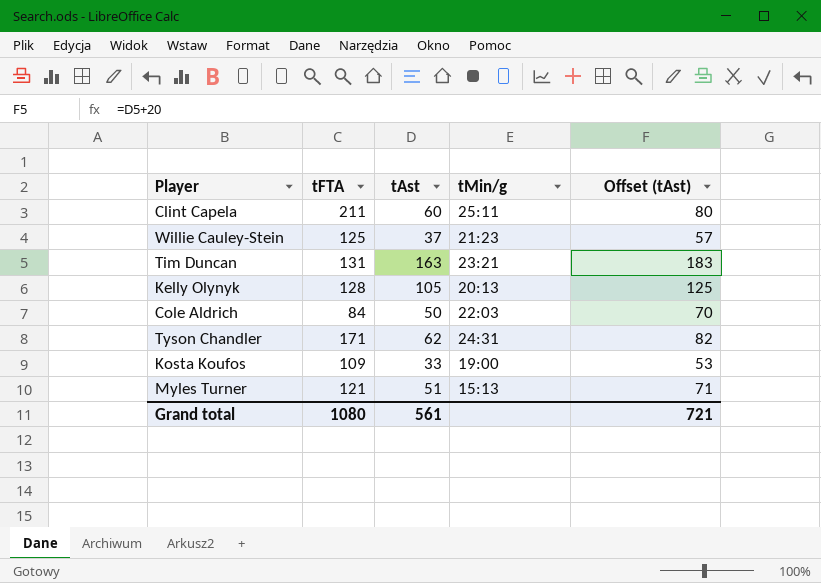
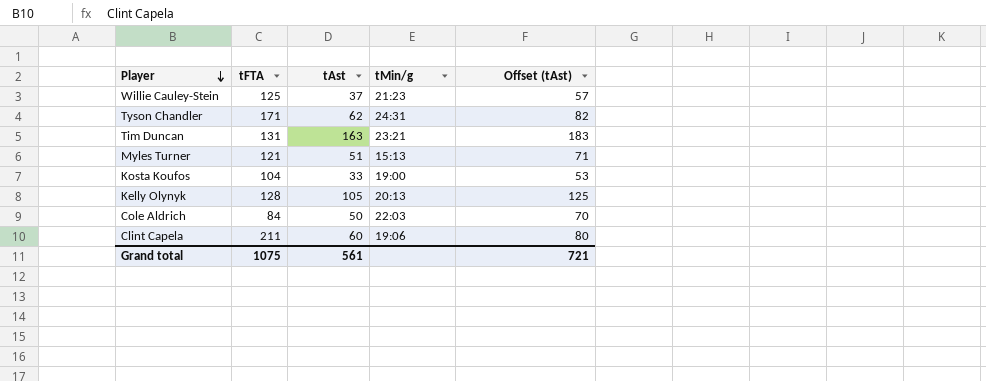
row order: none -> Player descending
Kosta Koufos | tFTA: 109 -> 104
Clint Capela | tMin/g: 25:11 -> 19:06
Grand total | tFTA: 1080 -> 1075

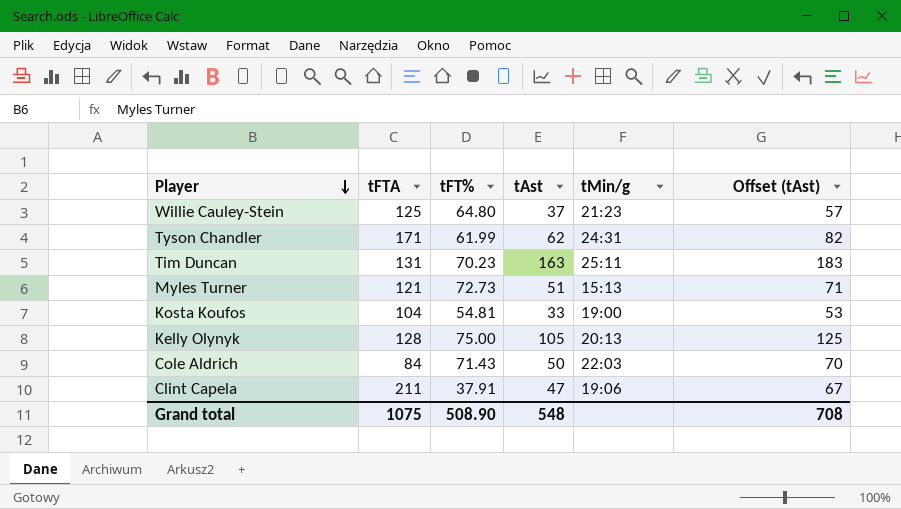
column tFT% | position: none -> 3
Tim Duncan | tMin/g: 23:21 -> 25:11
Clint Capela | tAst: 60 -> 47
Clint Capela | Offset (tAst): 80 -> 67
Grand total | tAst: 561 -> 548
Grand total | Offset (tAst): 721 -> 708

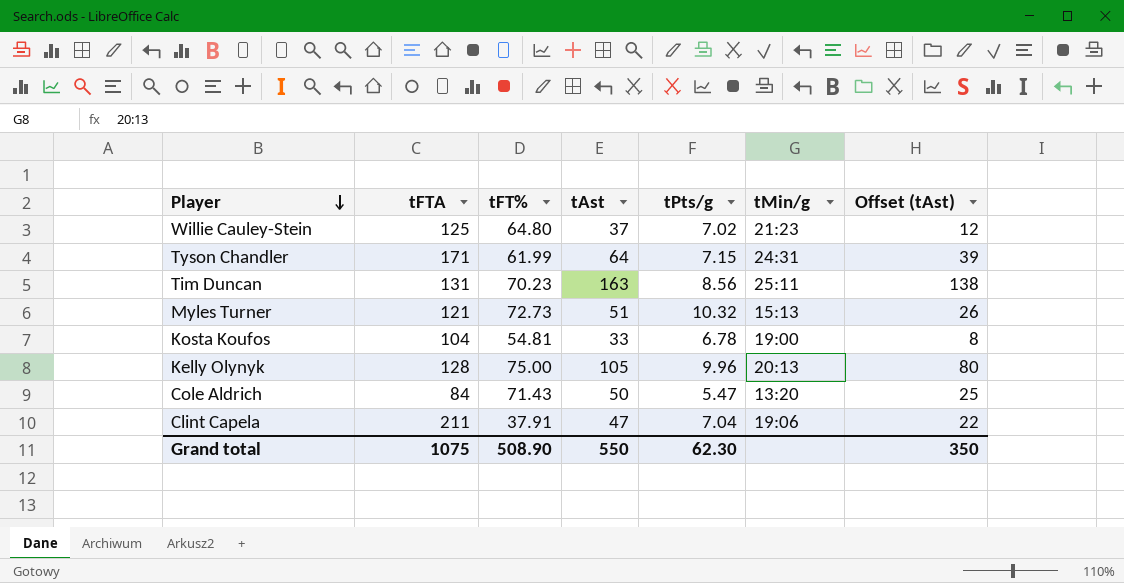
column tPts/g | position: none -> 5
column Offset (tAst) | formula: [tAst] + 20 -> [tAst] - 25
Tyson Chandler | tAst: 62 -> 64
Cole Aldrich | tMin/g: 22:03 -> 13:20
Grand total | tAst: 548 -> 550
Grand total | Offset (tAst): 708 -> 350

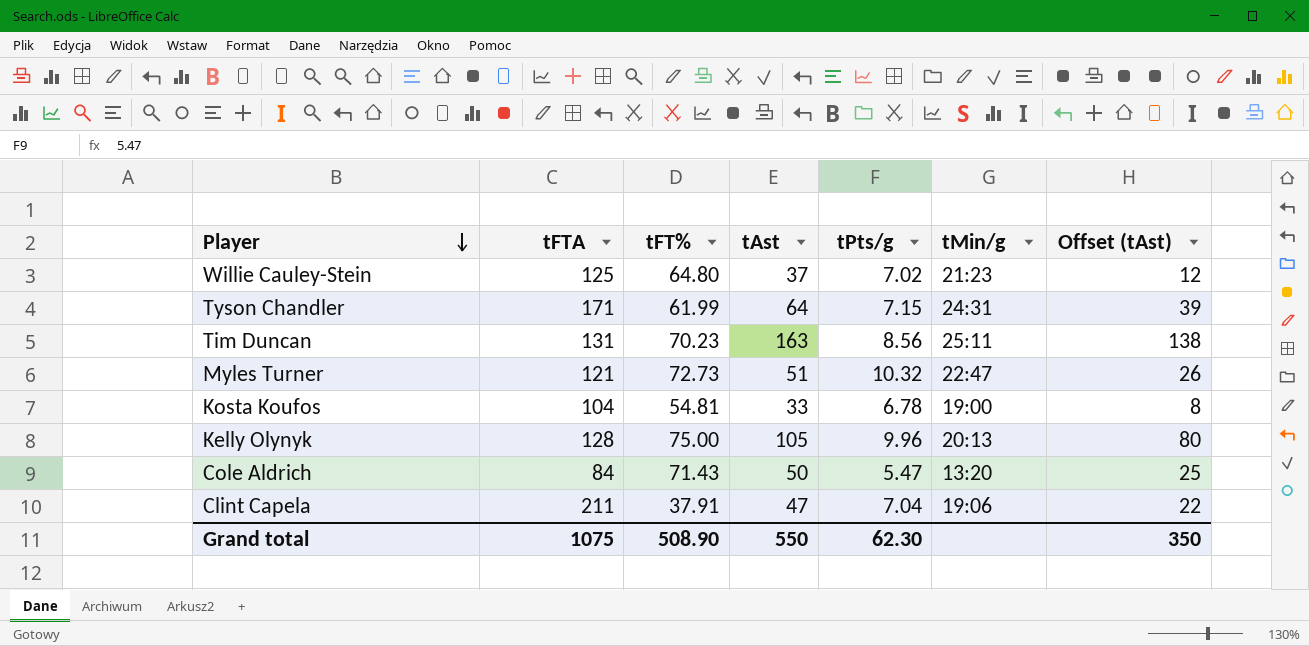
Myles Turner | tMin/g: 15:13 -> 22:47

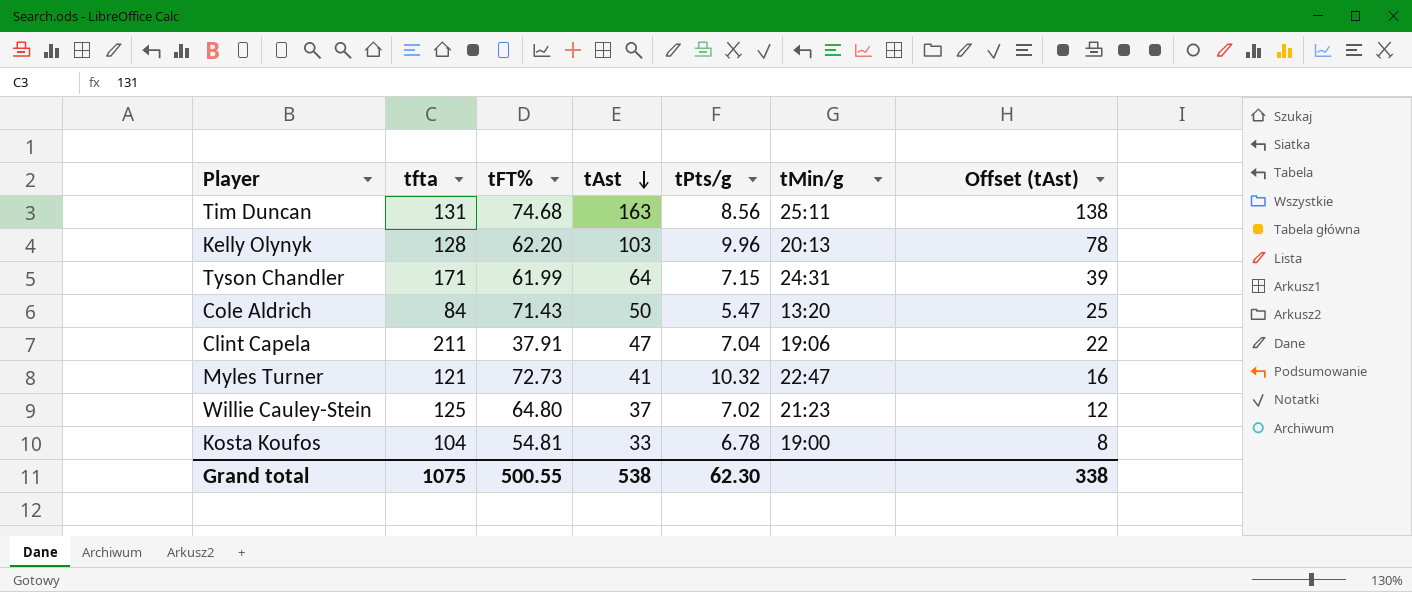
row order: Player descending -> tAst descending
column name: tFTA -> tfta
Tim Duncan | tFT%: 70.23 -> 74.68
Kelly Olynyk | tFT%: 75.00 -> 62.20
Kelly Olynyk | tAst: 105 -> 103
Kelly Olynyk | Offset (tAst): 80 -> 78
Myles Turner | tAst: 51 -> 41
Myles Turner | Offset (tAst): 26 -> 16
Grand total | tFT%: 508.90 -> 500.55
Grand total | tAst: 550 -> 538
Grand total | Offset (tAst): 350 -> 338

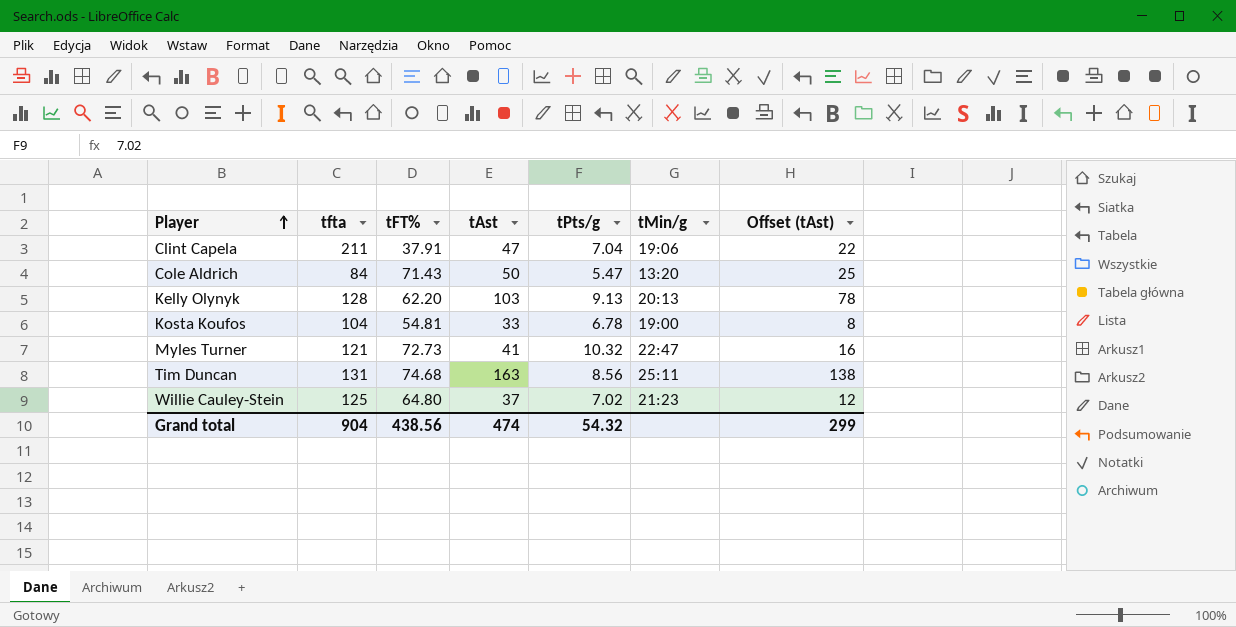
row order: tAst descending -> Player ascending
row Tyson Chandler: 171 | 61.99 | 64 | 7.15 | 24:31 | 39 -> none
Kelly Olynyk | tPts/g: 9.96 -> 9.13
Grand total | tfta: 1075 -> 904
Grand total | tFT%: 500.55 -> 438.56
Grand total | tAst: 538 -> 474
Grand total | tPts/g: 62.30 -> 54.32
Grand total | Offset (tAst): 338 -> 299

